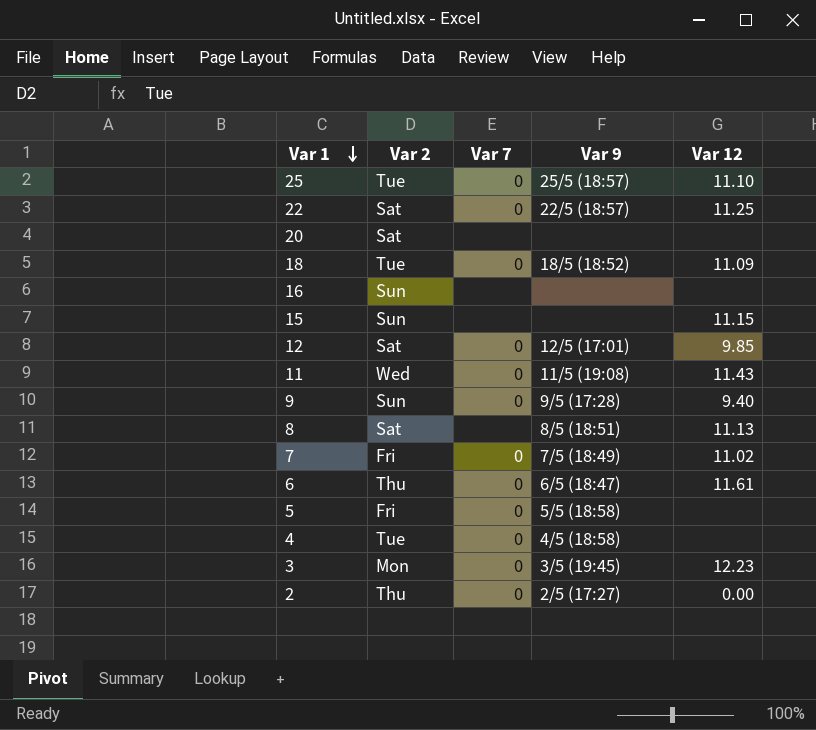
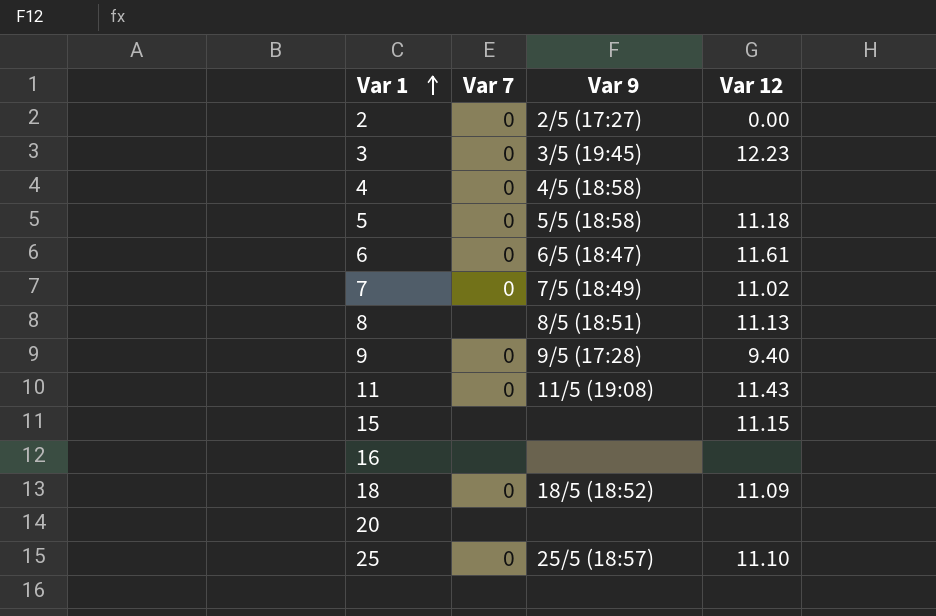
row order: Var 1 descending -> Var 1 ascending
column Var 2 | position: 2 -> none
row 22: Sat | 0 | 22/5 (18:57) | 11.25 -> none
row 12: Sat | 0 | 12/5 (17:01) | 9.85 -> none
5 | Var 12: none -> 11.18

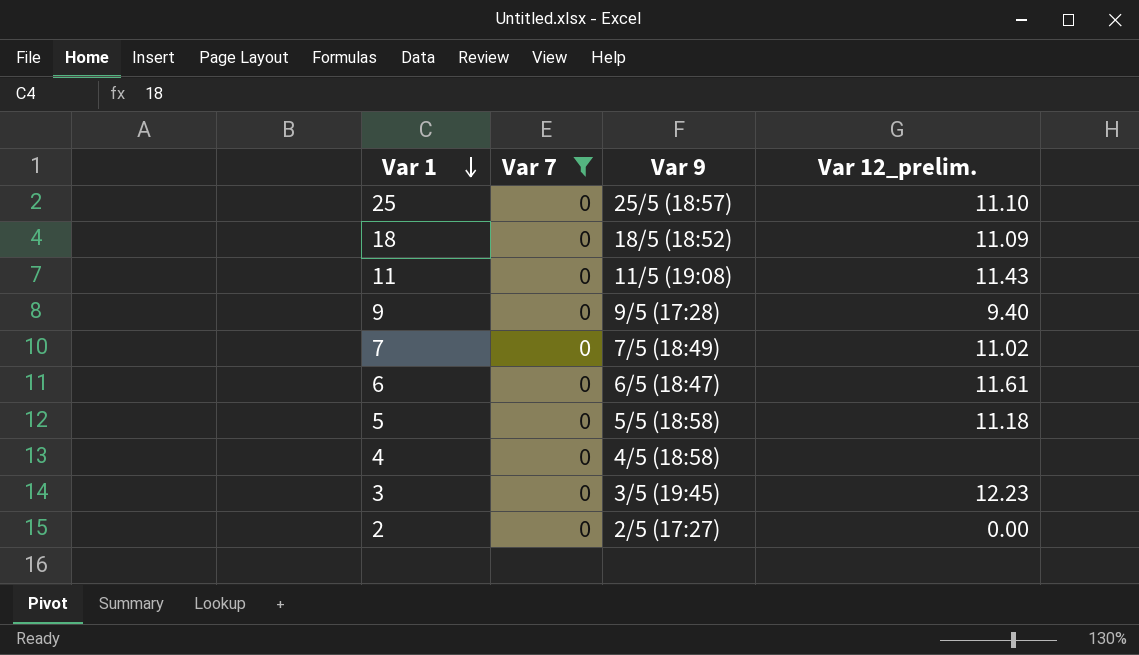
filter: none -> Var 7 = 0
row order: Var 1 ascending -> Var 1 descending
column name: Var 12 -> Var 12_prelim.

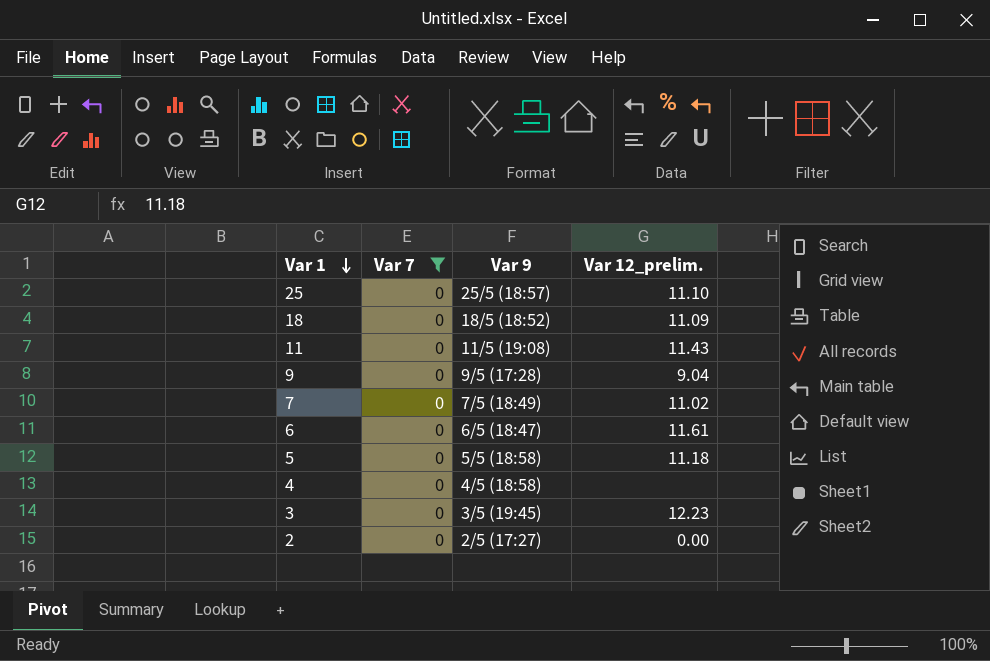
9 | Var 12_prelim.: 9.40 -> 9.04

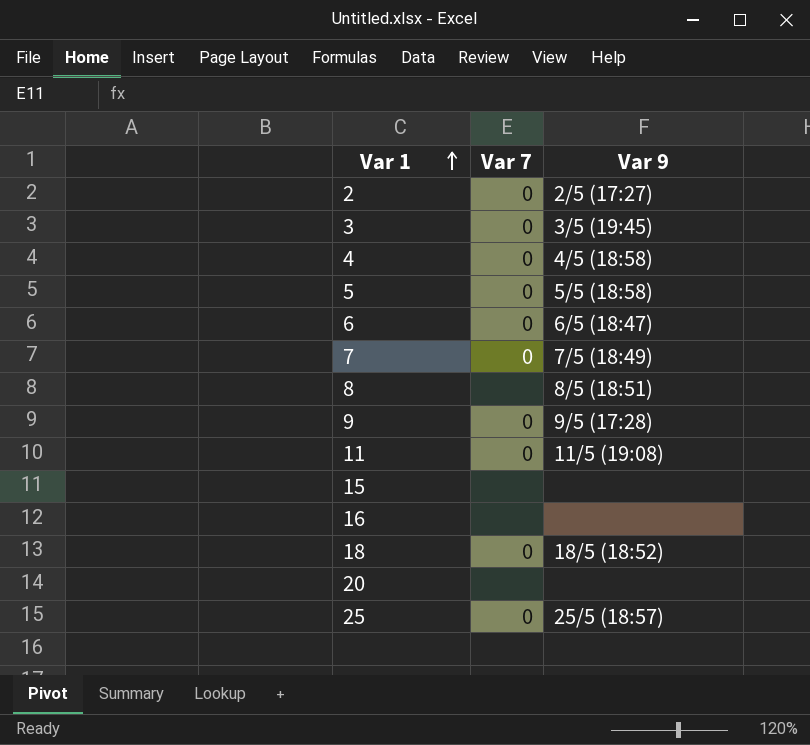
filter: Var 7 = 0 -> none
row order: Var 1 descending -> Var 1 ascending
column Var 12_prelim. | position: 4 -> none

